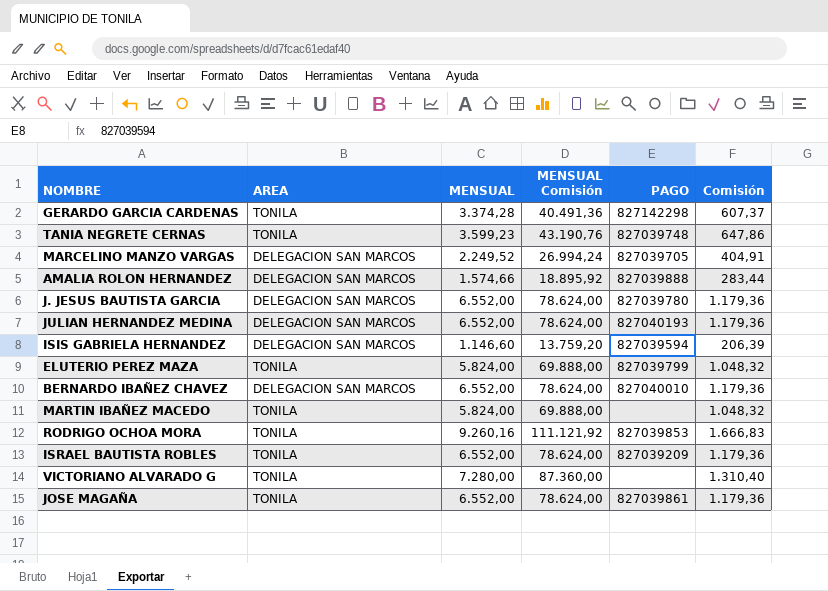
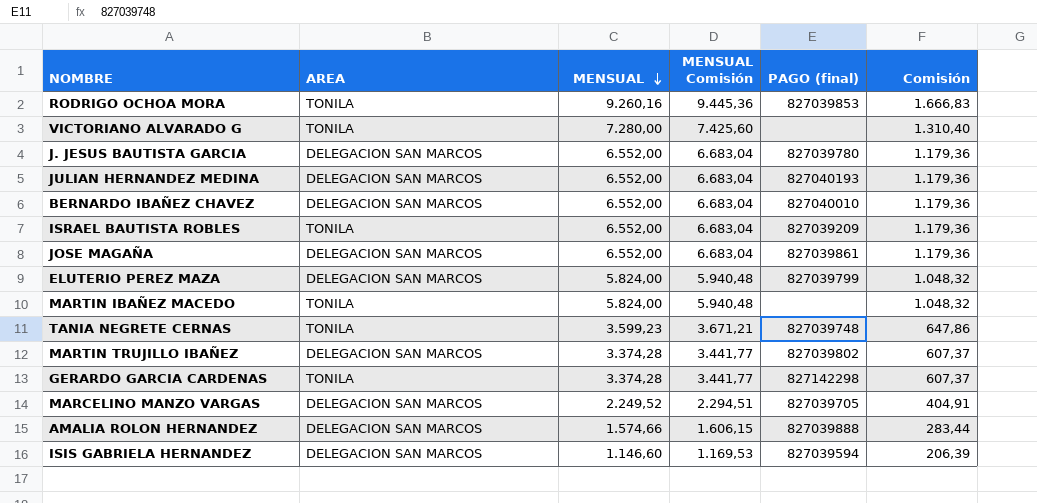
row order: none -> MENSUAL descending
column MENSUAL Comisión | formula: [MENSUAL] * 12 -> [MENSUAL] * 1,02
column name: PAGO -> PAGO (final)
JOSE MAGAÑA | AREA: TONILA -> DELEGACION SAN MARCOS
ELUTERIO PEREZ MAZA | AREA: TONILA -> DELEGACION SAN MARCOS
row MARTIN TRUJILLO IBAÑEZ: none -> DELEGACION SAN MARCOS | 3.374,28 | 3.441,77 | 827039802 | 607,37

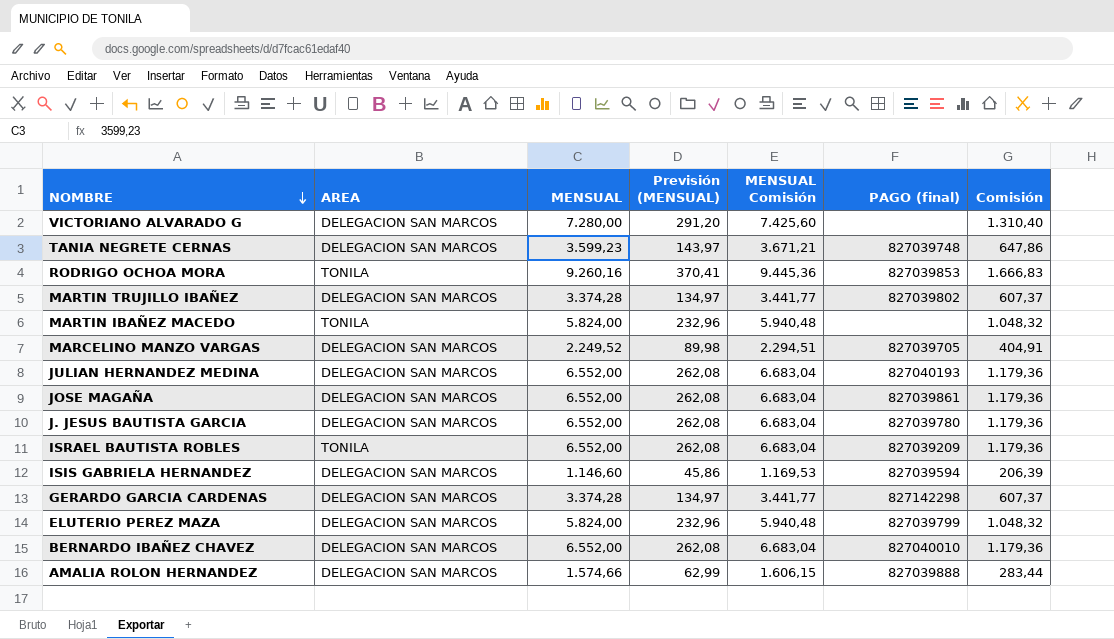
row order: MENSUAL descending -> NOMBRE descending
column Previsión (MENSUAL) | formula: none -> [MENSUAL] * 0,04
VICTORIANO ALVARADO G | AREA: TONILA -> DELEGACION SAN MARCOS
TANIA NEGRETE CERNAS | AREA: TONILA -> DELEGACION SAN MARCOS
GERARDO GARCIA CARDENAS | AREA: TONILA -> DELEGACION SAN MARCOS

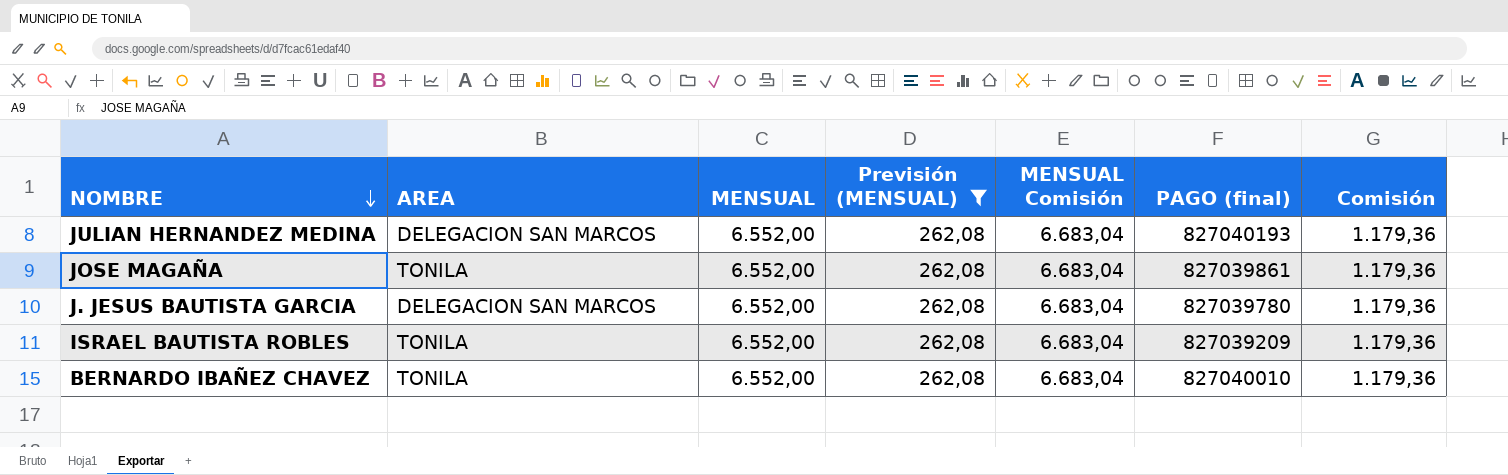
filter: none -> Previsión (MENSUAL) = 262,08
JOSE MAGAÑA | AREA: DELEGACION SAN MARCOS -> TONILA
BERNARDO IBAÑEZ CHAVEZ | AREA: DELEGACION SAN MARCOS -> TONILA

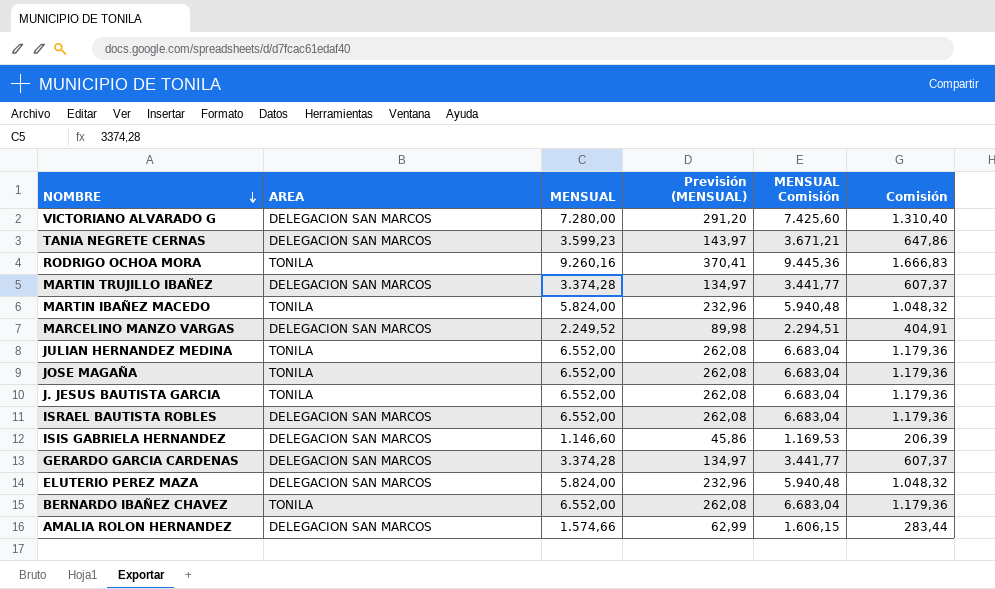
filter: Previsión (MENSUAL) = 262,08 -> none
column PAGO (final) | position: 6 -> none
JULIAN HERNANDEZ MEDINA | AREA: DELEGACION SAN MARCOS -> TONILA
J. JESUS BAUTISTA GARCIA | AREA: DELEGACION SAN MARCOS -> TONILA
ISRAEL BAUTISTA ROBLES | AREA: TONILA -> DELEGACION SAN MARCOS

